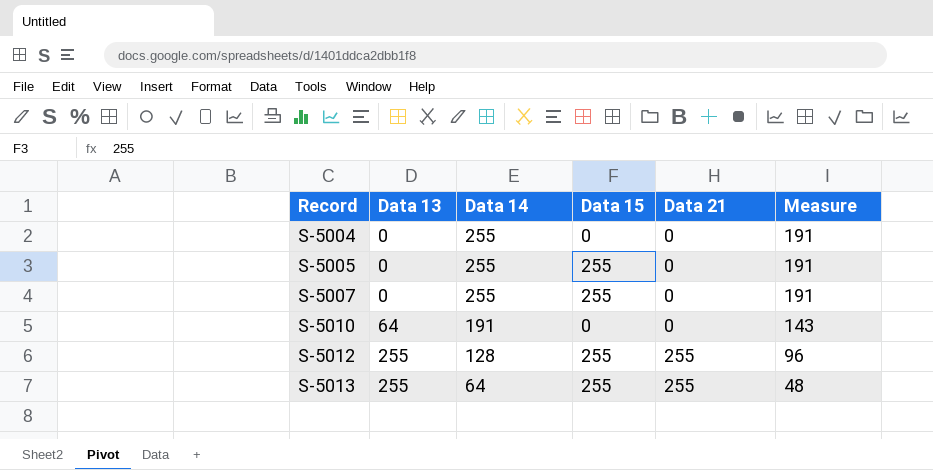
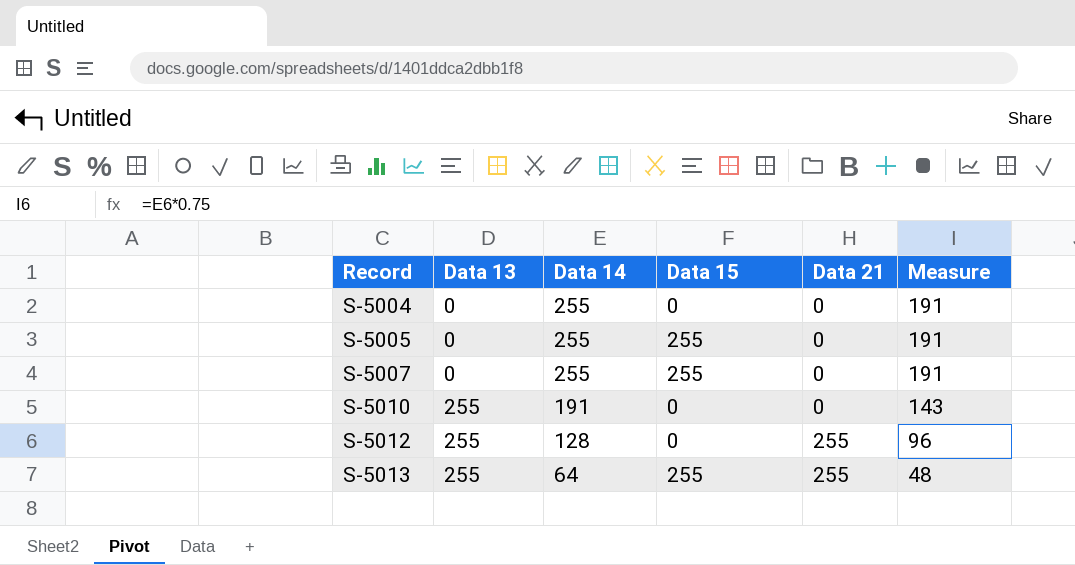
S-5010 | Data 13: 64 -> 255
S-5012 | Data 15: 255 -> 0

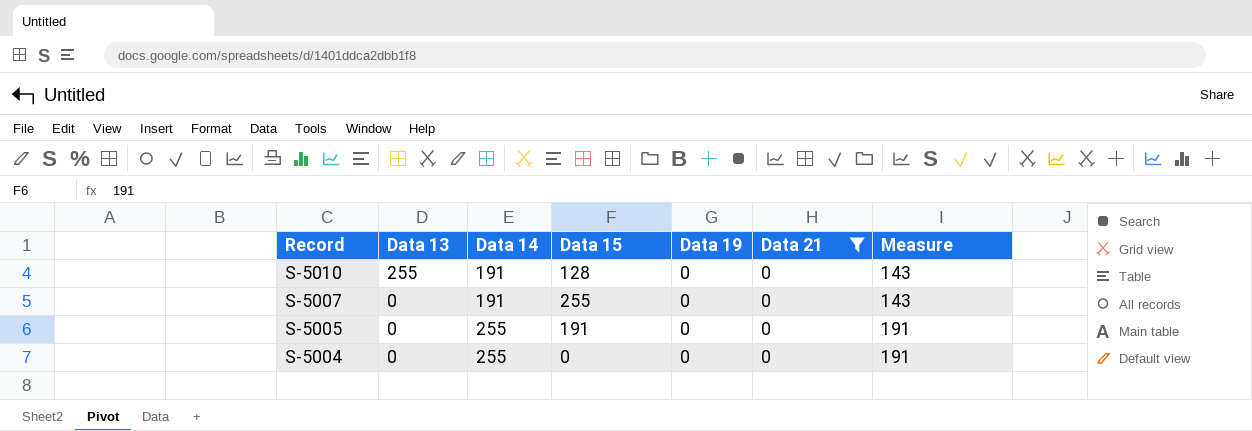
filter: none -> Data 21 = 0
row order: Record ascending -> Record descending
column Data 19 | position: none -> 5
S-5010 | Data 15: 0 -> 128
S-5007 | Data 14: 255 -> 191
S-5007 | Measure: 191 -> 143
S-5005 | Data 15: 255 -> 191

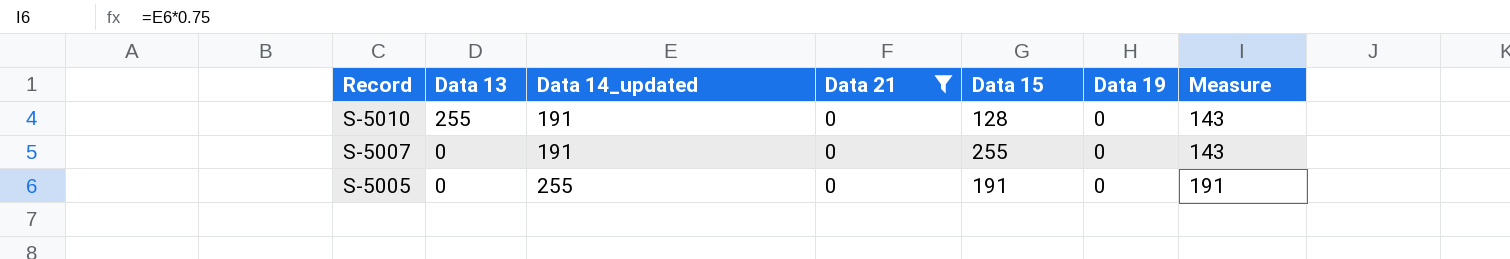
column name: Data 14 -> Data 14_updated
column Data 21 | position: 6 -> 4
row S-5004: 0 | 255 | 0 | 0 | 0 | 191 -> none

